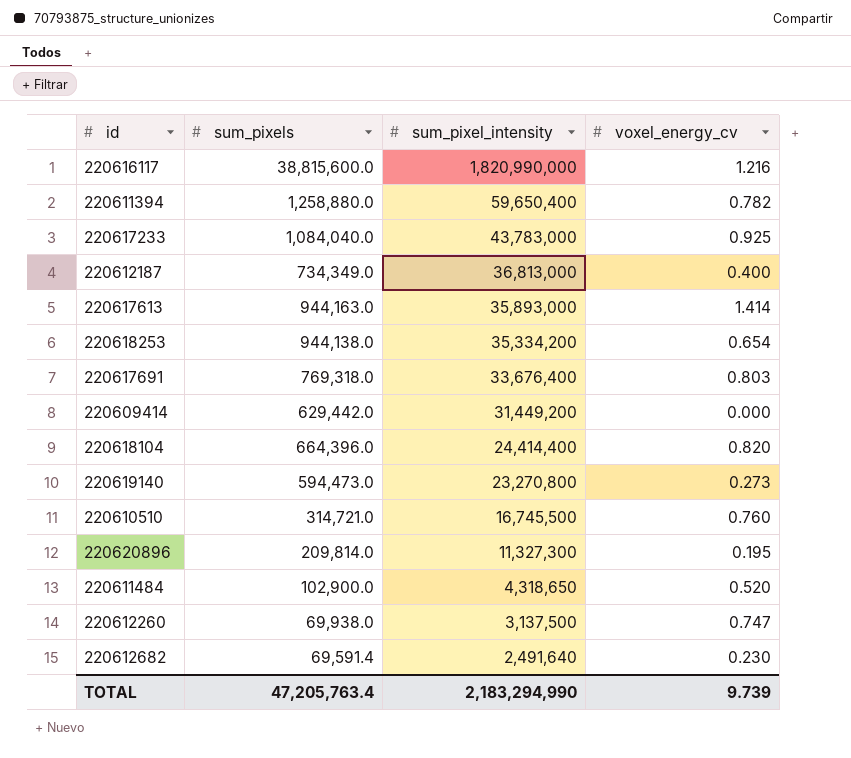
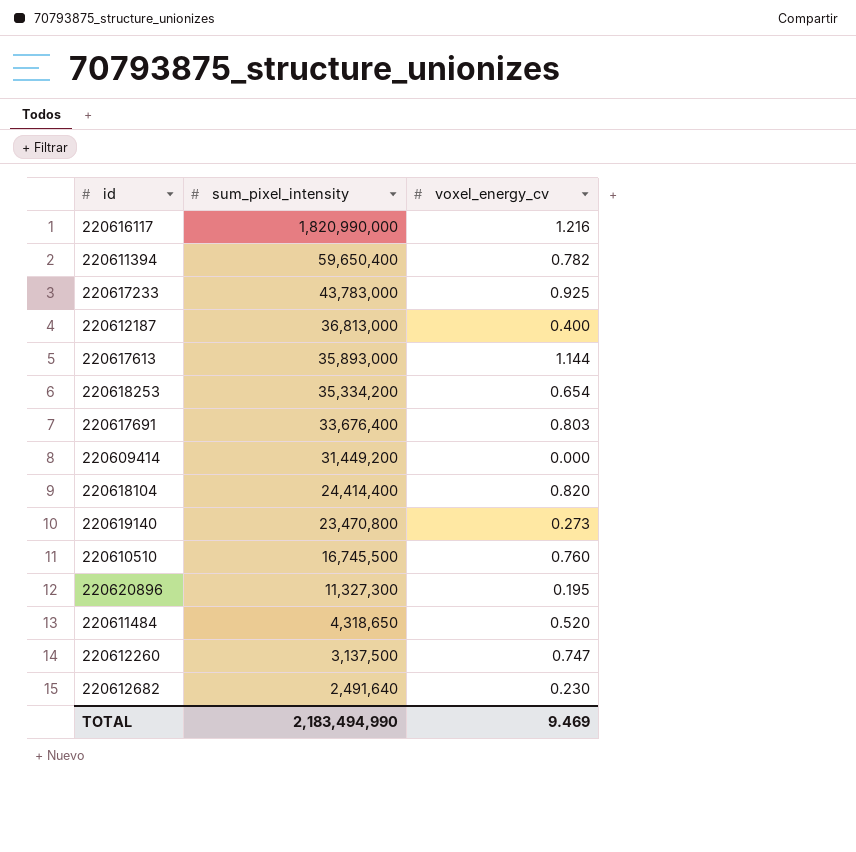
column sum_pixels | position: 2 -> none
220617613 | voxel_energy_cv: 1.414 -> 1.144
220619140 | sum_pixel_intensity: 23,270,800 -> 23,470,800
TOTAL | sum_pixel_intensity: 2,183,294,990 -> 2,183,494,990
TOTAL | voxel_energy_cv: 9.739 -> 9.469

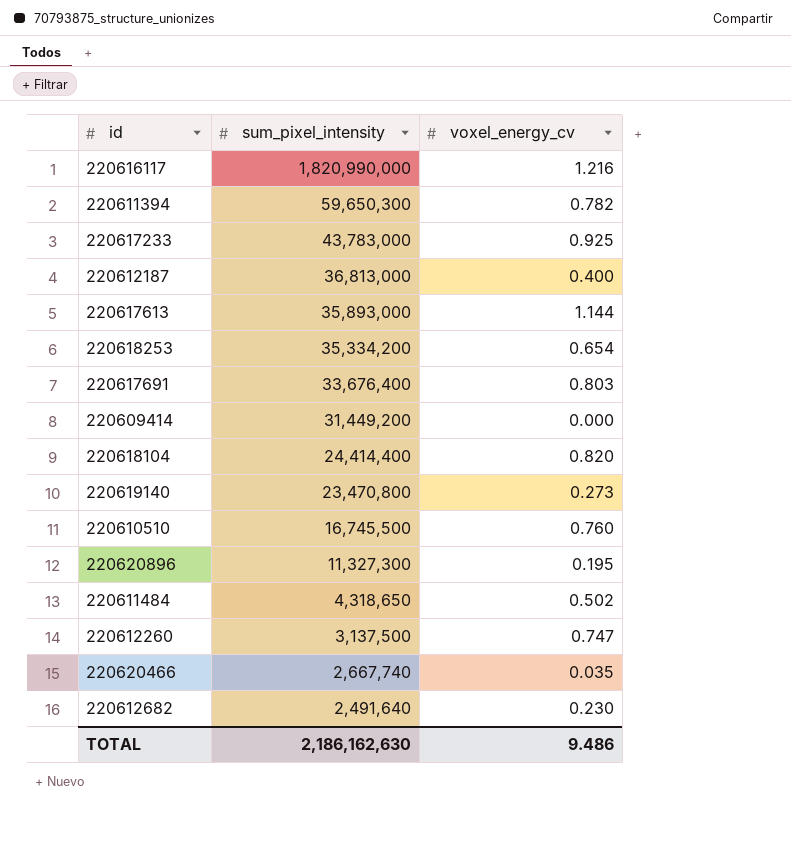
220611394 | sum_pixel_intensity: 59,650,400 -> 59,650,300
220611484 | voxel_energy_cv: 0.520 -> 0.502
row 220620466: none -> 2,667,740 | 0.035
TOTAL | sum_pixel_intensity: 2,183,494,990 -> 2,186,162,630
TOTAL | voxel_energy_cv: 9.469 -> 9.486

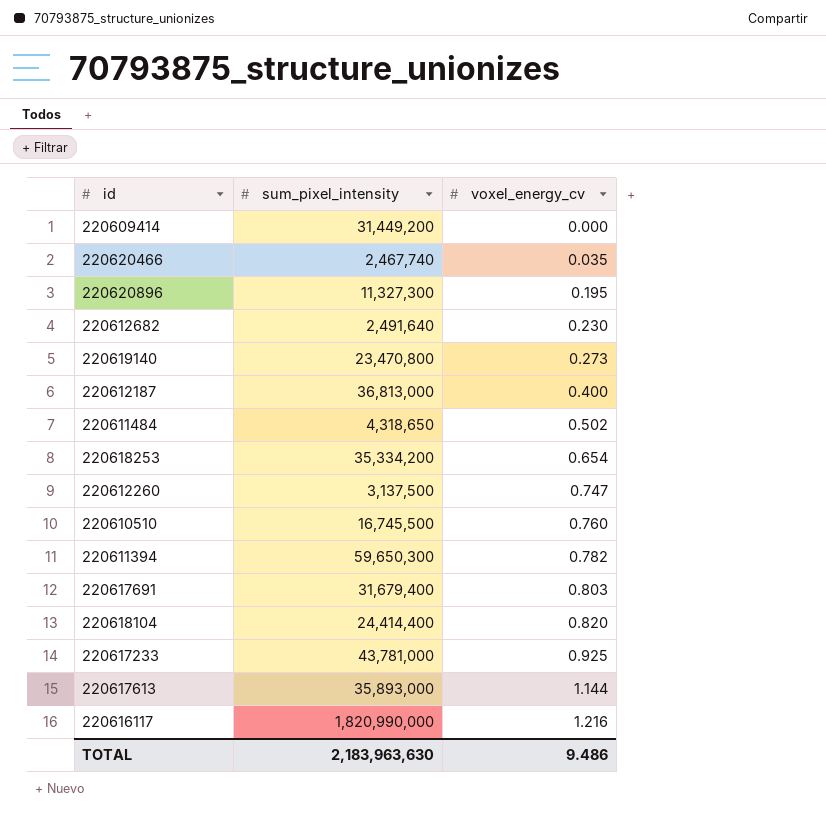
row order: sum_pixel_intensity descending -> voxel_energy_cv ascending
220620466 | sum_pixel_intensity: 2,667,740 -> 2,467,740
220617691 | sum_pixel_intensity: 33,676,400 -> 31,679,400
220617233 | sum_pixel_intensity: 43,783,000 -> 43,781,000
TOTAL | sum_pixel_intensity: 2,186,162,630 -> 2,183,963,630

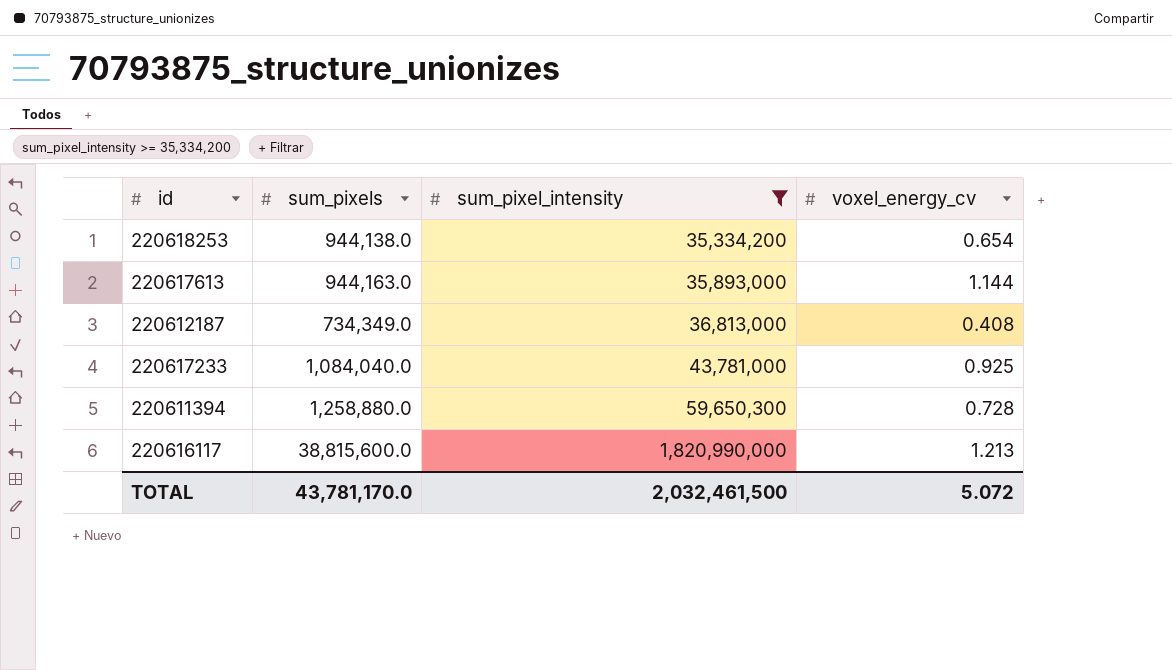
filter: none -> sum_pixel_intensity >= 35,334,200
row order: voxel_energy_cv ascending -> sum_pixel_intensity ascending
column sum_pixels | position: none -> 2
220612187 | voxel_energy_cv: 0.400 -> 0.408
220611394 | voxel_energy_cv: 0.782 -> 0.728
220616117 | voxel_energy_cv: 1.216 -> 1.213
TOTAL | sum_pixel_intensity: 2,183,963,630 -> 2,032,461,500
TOTAL | voxel_energy_cv: 9.486 -> 5.072

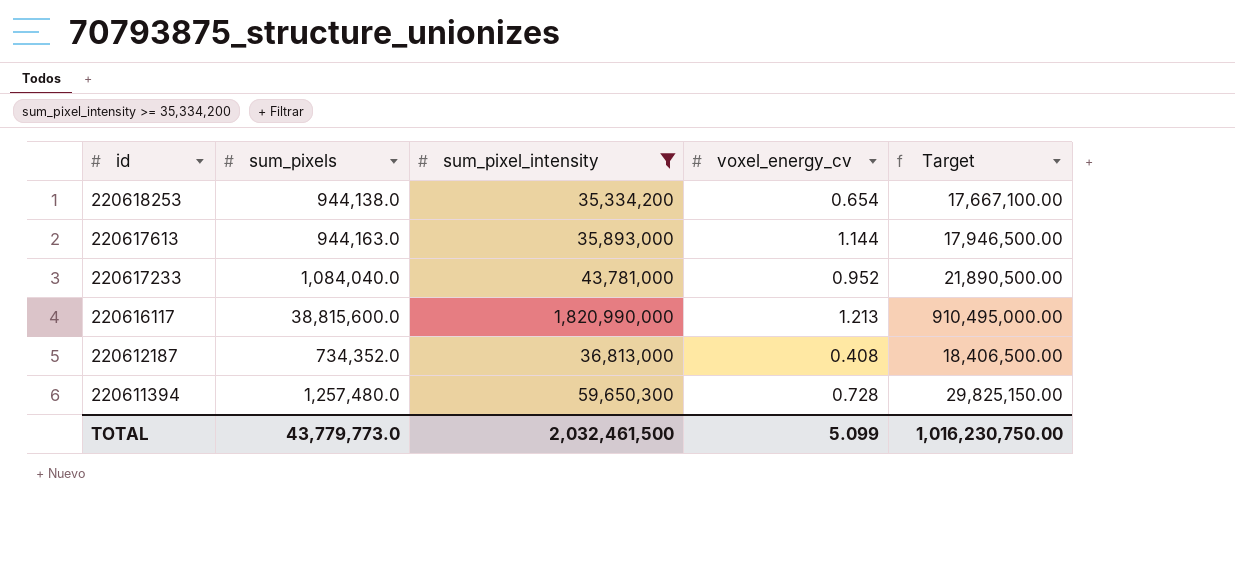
row order: sum_pixel_intensity ascending -> id descending
column Target | formula: none -> [sum_pixel_intensity] * 0.5
220617233 | voxel_energy_cv: 0.925 -> 0.952
220612187 | sum_pixels: 734,349.0 -> 734,352.0
220611394 | sum_pixels: 1,258,880.0 -> 1,257,480.0
TOTAL | sum_pixels: 43,781,170.0 -> 43,779,773.0
TOTAL | voxel_energy_cv: 5.072 -> 5.099

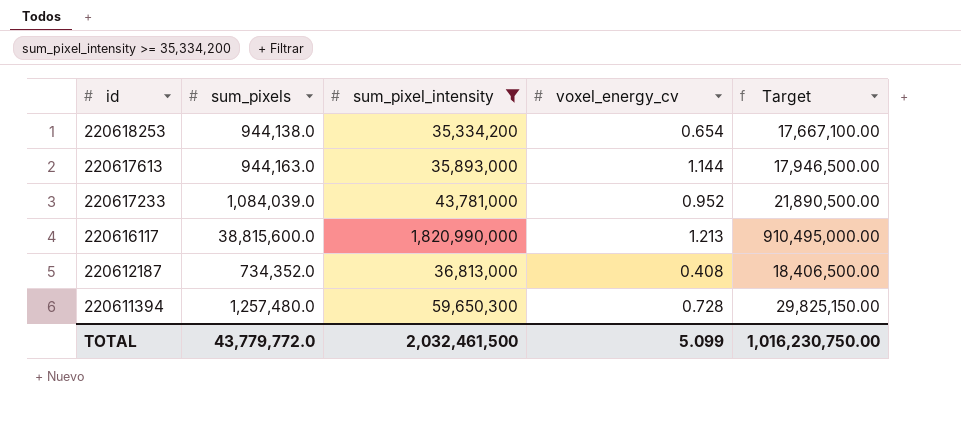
220617233 | sum_pixels: 1,084,040.0 -> 1,084,039.0
TOTAL | sum_pixels: 43,779,773.0 -> 43,779,772.0

